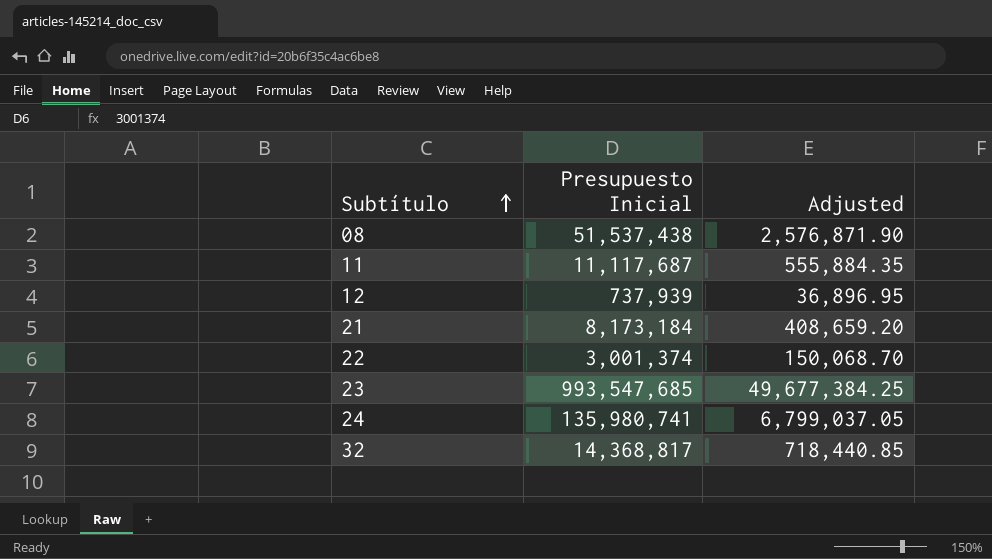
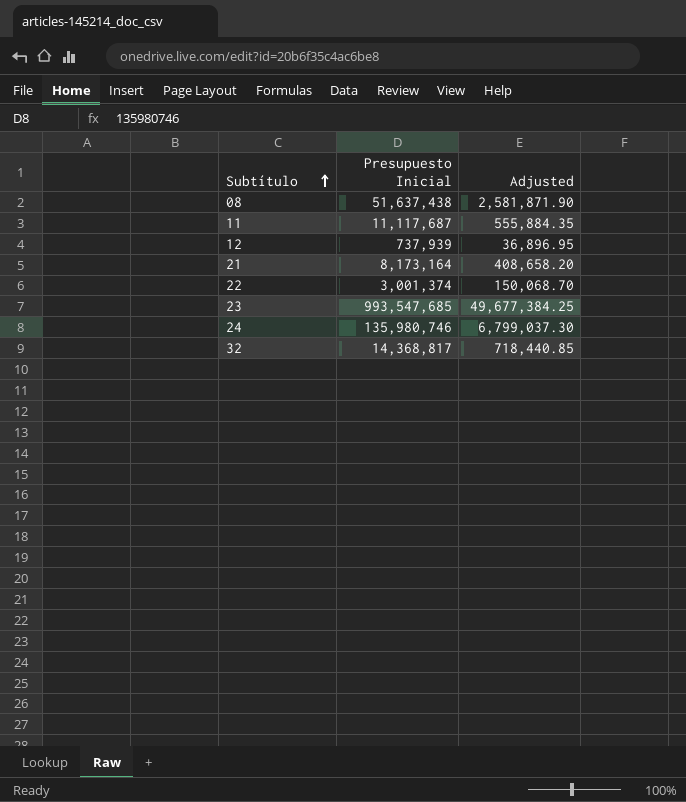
08 | Presupuesto Inicial: 51,537,438 -> 51,637,438
08 | Adjusted: 2,576,871.90 -> 2,581,871.90
21 | Presupuesto Inicial: 8,173,184 -> 8,173,164
21 | Adjusted: 408,659.20 -> 408,658.20
24 | Presupuesto Inicial: 135,980,741 -> 135,980,746
24 | Adjusted: 6,799,037.05 -> 6,799,037.30

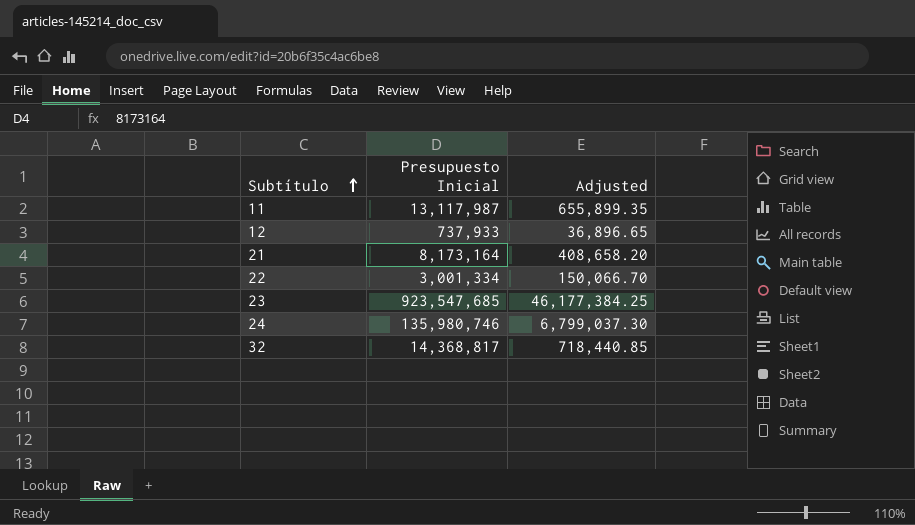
row 08: 51,637,438 | 2,581,871.90 -> none
11 | Presupuesto Inicial: 11,117,687 -> 13,117,987
11 | Adjusted: 555,884.35 -> 655,899.35
12 | Presupuesto Inicial: 737,939 -> 737,933
12 | Adjusted: 36,896.95 -> 36,896.65
22 | Presupuesto Inicial: 3,001,374 -> 3,001,334
22 | Adjusted: 150,068.70 -> 150,066.70
23 | Presupuesto Inicial: 993,547,685 -> 923,547,685
23 | Adjusted: 49,677,384.25 -> 46,177,384.25

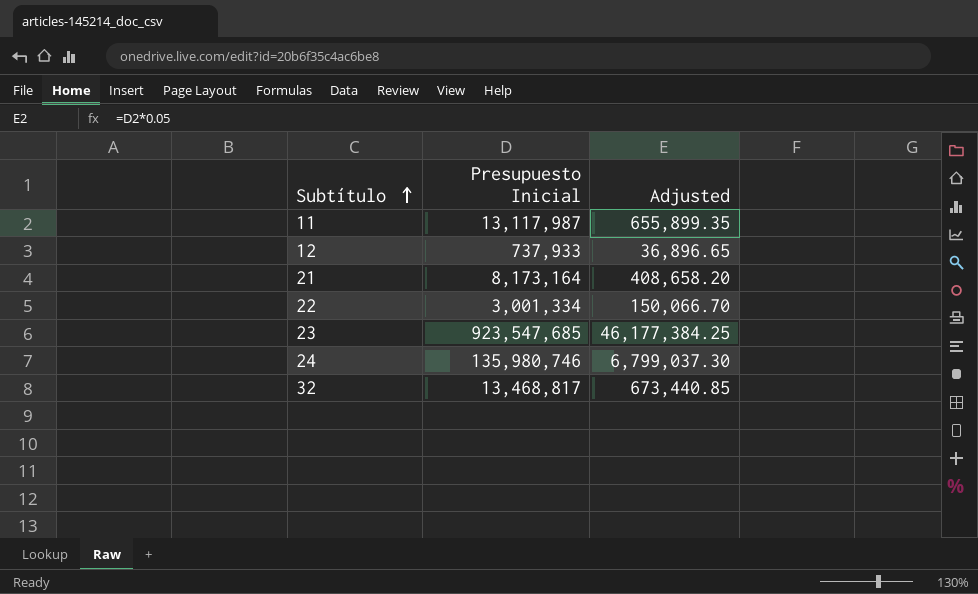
32 | Presupuesto Inicial: 14,368,817 -> 13,468,817
32 | Adjusted: 718,440.85 -> 673,440.85

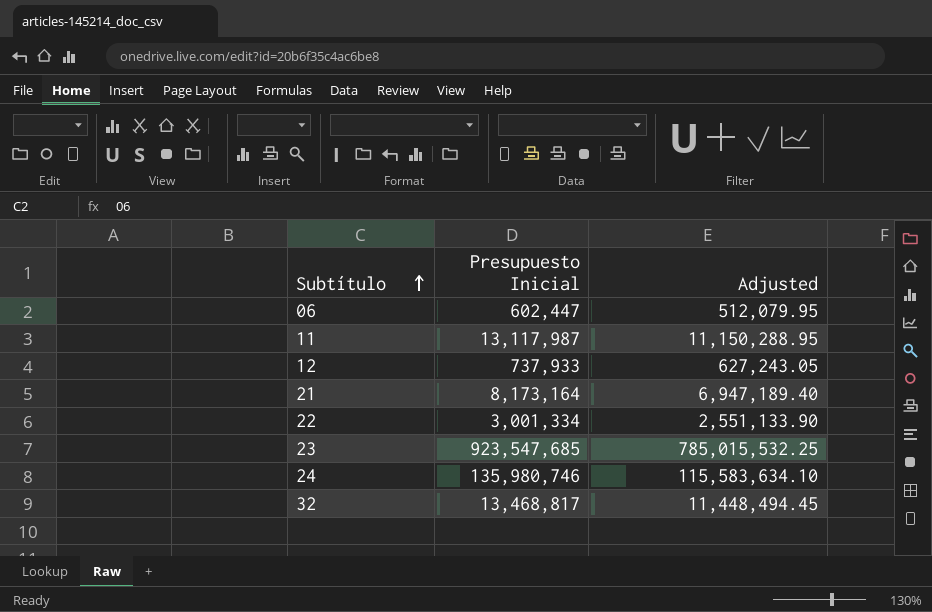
column Adjusted | formula: [Presupuesto Inicial] * 0.05 -> [Presupuesto Inicial] * 0.85
row 06: none -> 602,447 | 512,079.95

